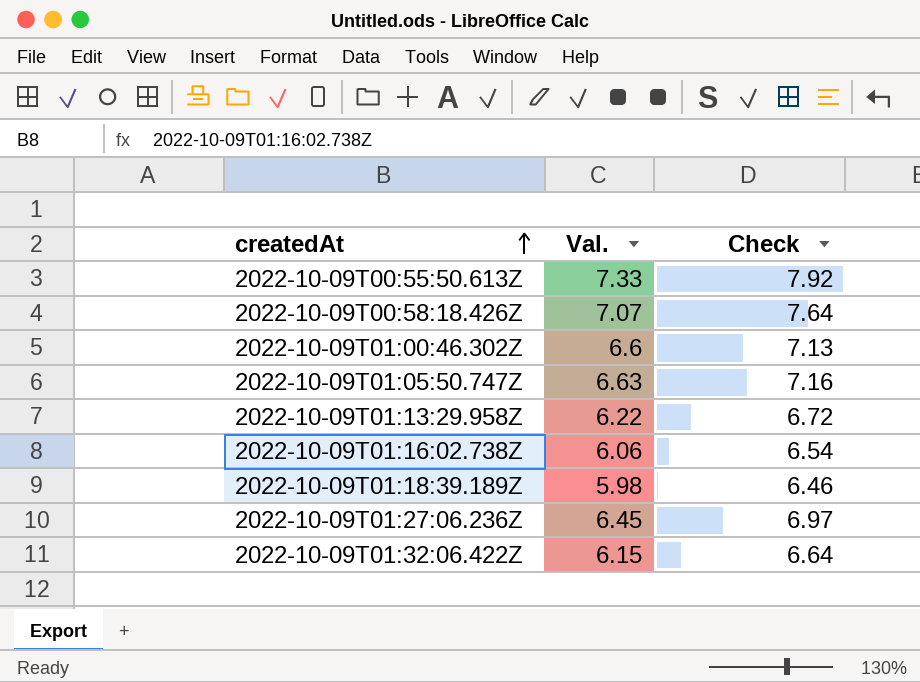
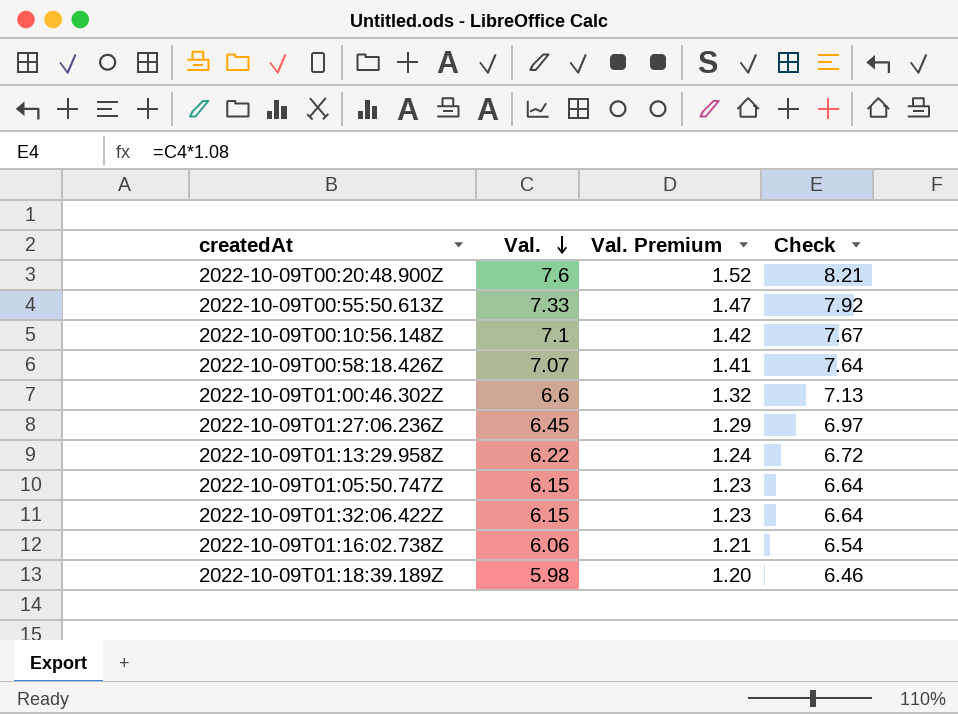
row order: createdAt ascending -> Val. descending
column Val. Premium | formula: none -> [Val.] * 0.2
row 2022-10-09T00:20:48.900Z: none -> 7.6 | 1.52 | 8.21
row 2022-10-09T00:10:56.148Z: none -> 7.1 | 1.42 | 7.67
2022-10-09T01:05:50.747Z | Val.: 6.63 -> 6.15
2022-10-09T01:05:50.747Z | Check: 7.16 -> 6.64

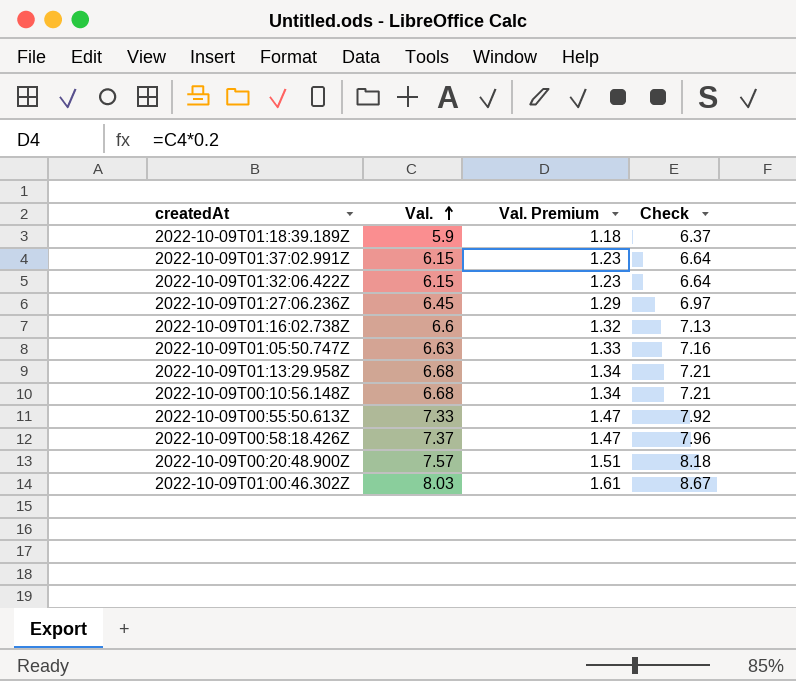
row order: Val. descending -> Val. ascending
2022-10-09T01:18:39.189Z | Val.: 5.98 -> 5.9
2022-10-09T01:18:39.189Z | Val. Premium: 1.20 -> 1.18
2022-10-09T01:18:39.189Z | Check: 6.46 -> 6.37
row 2022-10-09T01:37:02.991Z: none -> 6.15 | 1.23 | 6.64
2022-10-09T01:16:02.738Z | Val.: 6.06 -> 6.6
2022-10-09T01:16:02.738Z | Val. Premium: 1.21 -> 1.32
2022-10-09T01:16:02.738Z | Check: 6.54 -> 7.13
2022-10-09T01:05:50.747Z | Val.: 6.15 -> 6.63
2022-10-09T01:05:50.747Z | Val. Premium: 1.23 -> 1.33
2022-10-09T01:05:50.747Z | Check: 6.64 -> 7.16
2022-10-09T01:13:29.958Z | Val.: 6.22 -> 6.68
2022-10-09T01:13:29.958Z | Val. Premium: 1.24 -> 1.34
2022-10-09T01:13:29.958Z | Check: 6.72 -> 7.21
2022-10-09T00:10:56.148Z | Val.: 7.1 -> 6.68
2022-10-09T00:10:56.148Z | Val. Premium: 1.42 -> 1.34
2022-10-09T00:10:56.148Z | Check: 7.67 -> 7.21
2022-10-09T00:58:18.426Z | Val.: 7.07 -> 7.37
2022-10-09T00:58:18.426Z | Val. Premium: 1.41 -> 1.47
2022-10-09T00:58:18.426Z | Check: 7.64 -> 7.96
2022-10-09T00:20:48.900Z | Val.: 7.6 -> 7.57
2022-10-09T00:20:48.900Z | Val. Premium: 1.52 -> 1.51
2022-10-09T00:20:48.900Z | Check: 8.21 -> 8.18
2022-10-09T01:00:46.302Z | Val.: 6.6 -> 8.03
2022-10-09T01:00:46.302Z | Val. Premium: 1.32 -> 1.61
2022-10-09T01:00:46.302Z | Check: 7.13 -> 8.67

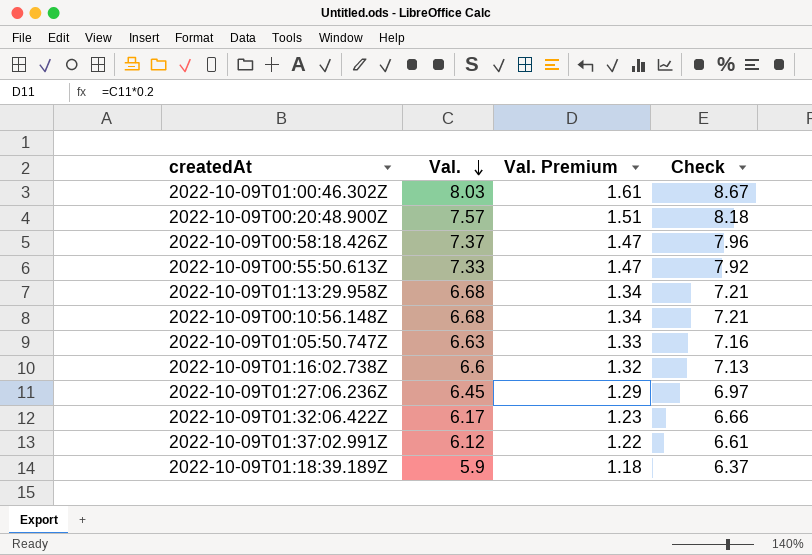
row order: Val. ascending -> Val. descending
2022-10-09T01:32:06.422Z | Val.: 6.15 -> 6.17
2022-10-09T01:32:06.422Z | Check: 6.64 -> 6.66
2022-10-09T01:37:02.991Z | Val.: 6.15 -> 6.12
2022-10-09T01:37:02.991Z | Val. Premium: 1.23 -> 1.22
2022-10-09T01:37:02.991Z | Check: 6.64 -> 6.61

